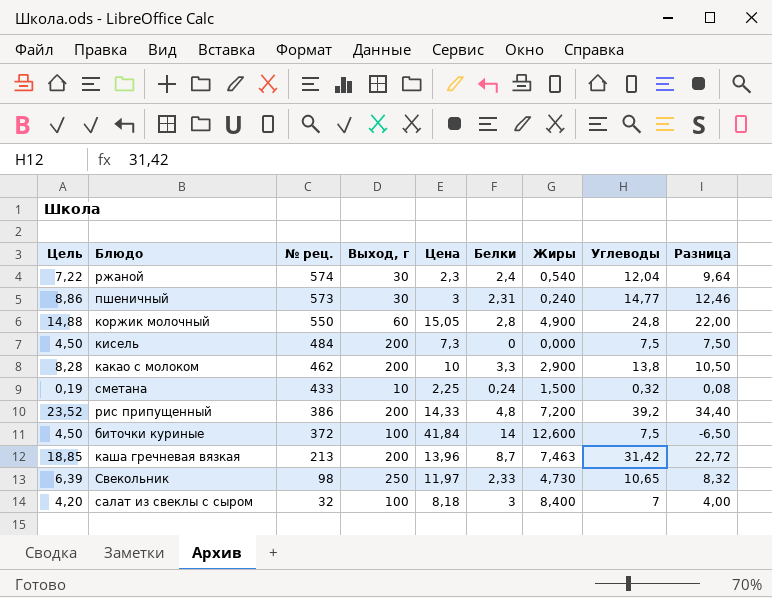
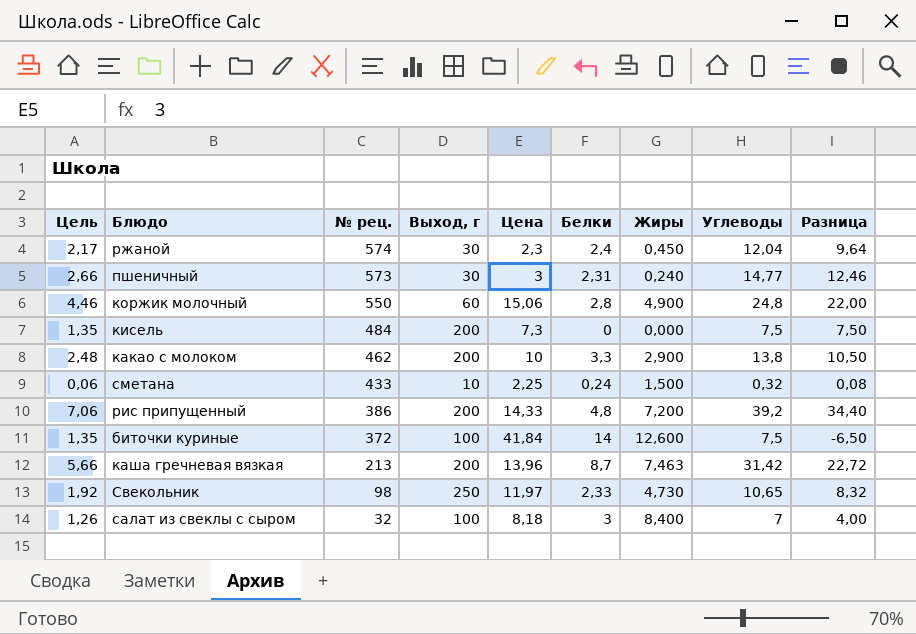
column Цель | formula: [Углеводы] * 0,6 -> [Углеводы] * 0,18
ржаной | Жиры: 0,540 -> 0,450
коржик молочный | Цена: 15,05 -> 15,06

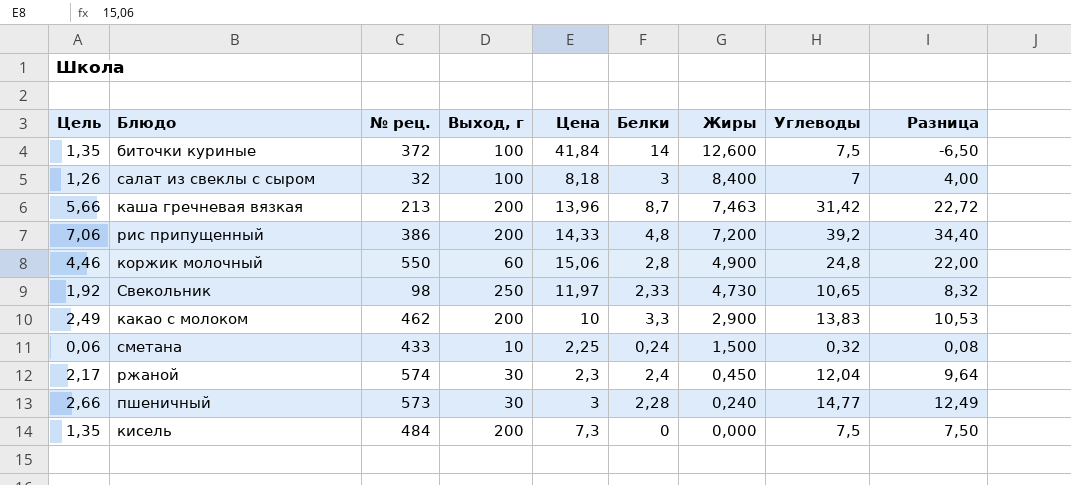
row order: № рец. descending -> Жиры descending
какао с молоком | Цель: 2,48 -> 2,49
какао с молоком | Углеводы: 13,8 -> 13,83
какао с молоком | Разница: 10,50 -> 10,53
пшеничный | Белки: 2,31 -> 2,28
пшеничный | Разница: 12,46 -> 12,49

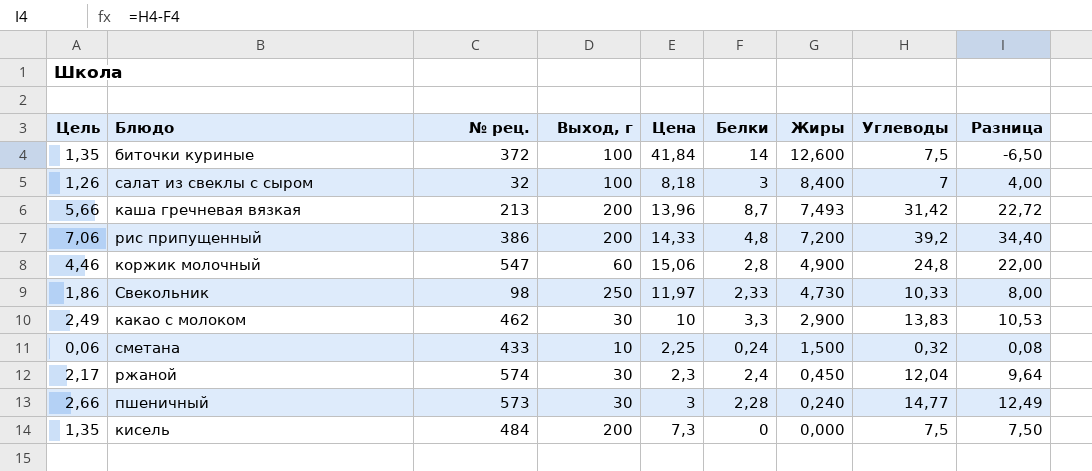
каша гречневая вязкая | Жиры: 7,463 -> 7,493
коржик молочный | № рец.: 550 -> 547
Свекольник | Цель: 1,92 -> 1,86
Свекольник | Углеводы: 10,65 -> 10,33
Свекольник | Разница: 8,32 -> 8,00
какао с молоком | Выход, г: 200 -> 30

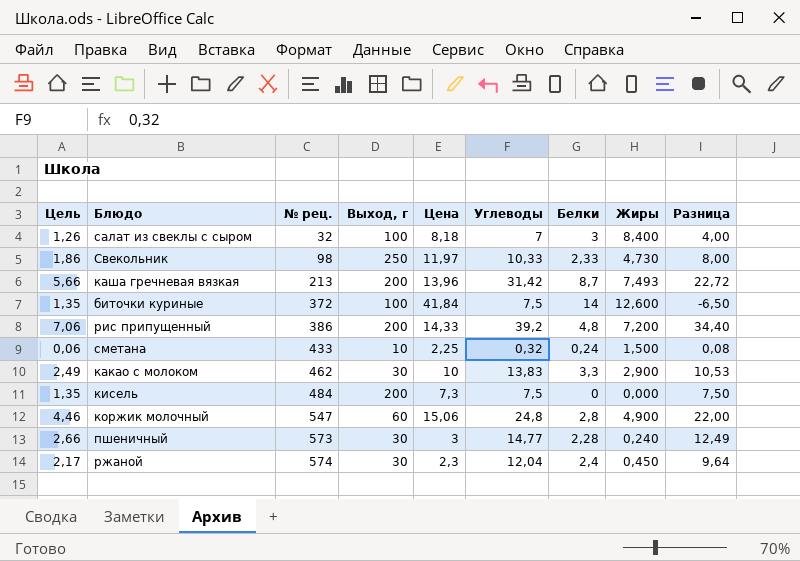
row order: Жиры descending -> № рец. ascending
column Углеводы | position: 8 -> 6

